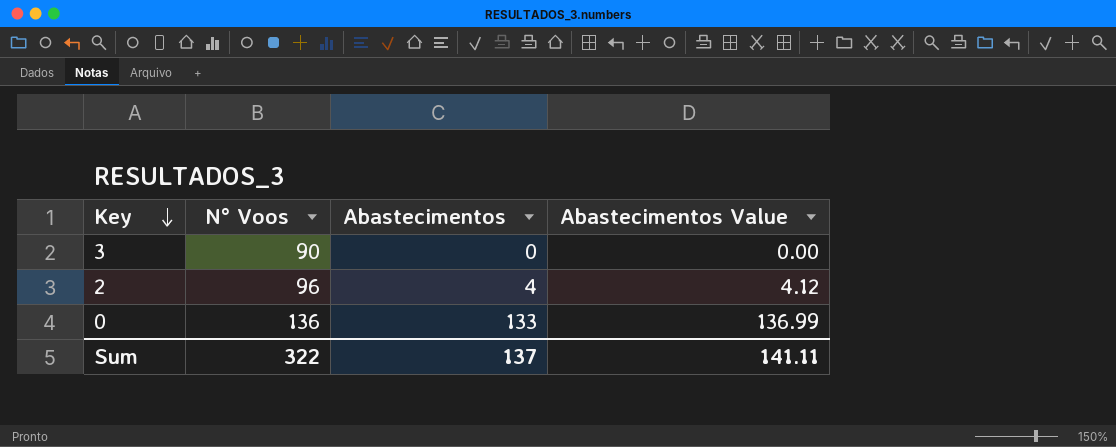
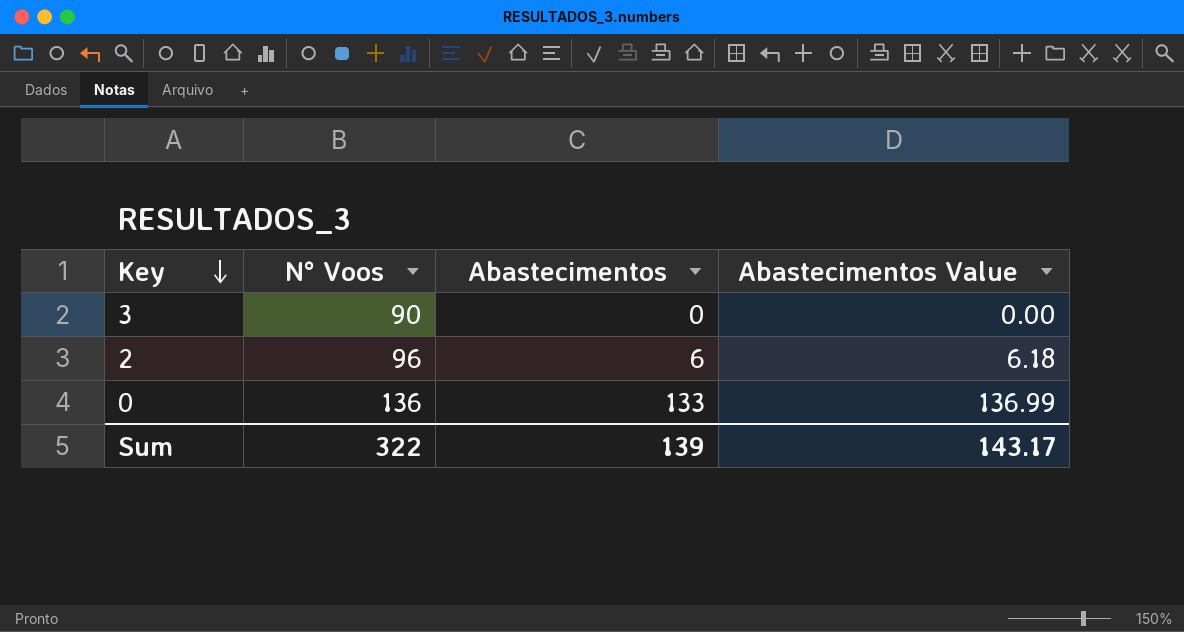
2 | Abastecimentos: 4 -> 6
2 | Abastecimentos Value: 4.12 -> 6.18
Sum | Abastecimentos: 137 -> 139
Sum | Abastecimentos Value: 141.11 -> 143.17

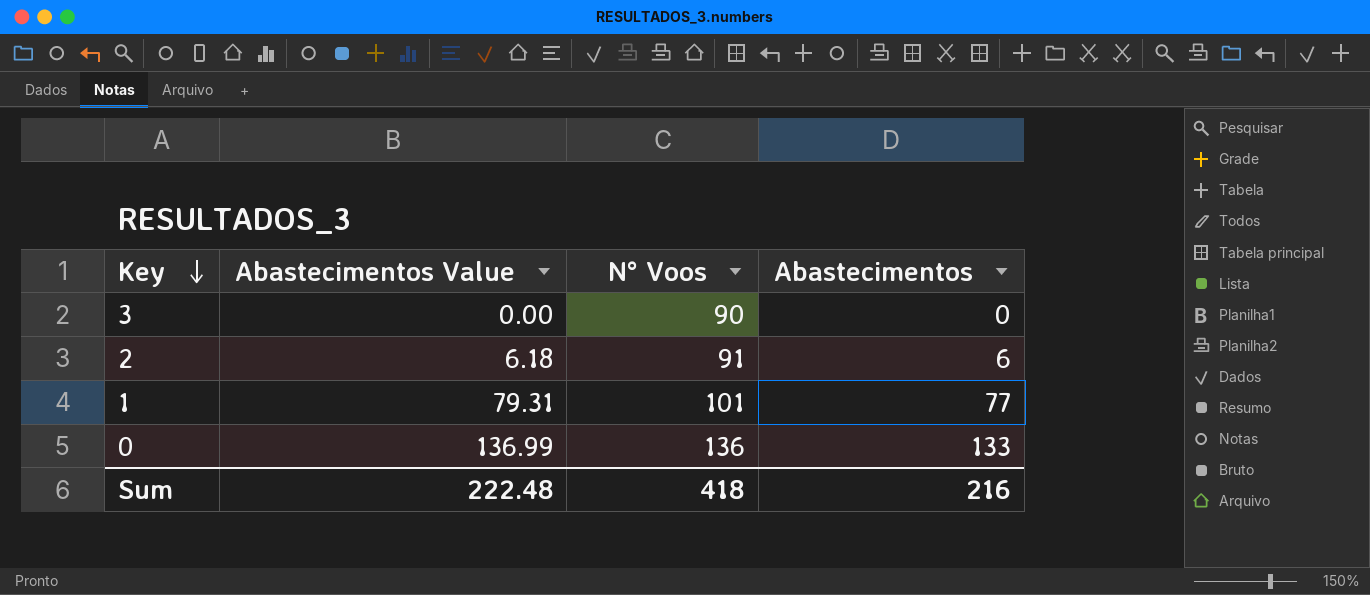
column Abastecimentos Value | position: 4 -> 2
2 | N° Voos: 96 -> 91
row 1: none -> 79.31 | 101 | 77
Sum | Abastecimentos Value: 143.17 -> 222.48
Sum | N° Voos: 322 -> 418
Sum | Abastecimentos: 139 -> 216

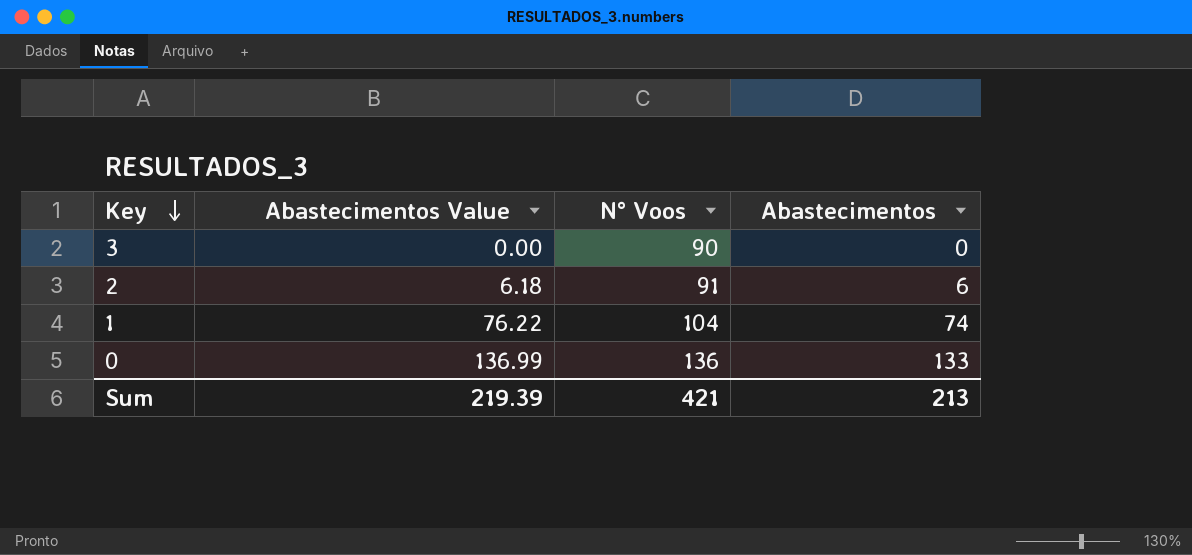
1 | Abastecimentos Value: 79.31 -> 76.22
1 | N° Voos: 101 -> 104
1 | Abastecimentos: 77 -> 74
Sum | Abastecimentos Value: 222.48 -> 219.39
Sum | N° Voos: 418 -> 421
Sum | Abastecimentos: 216 -> 213

